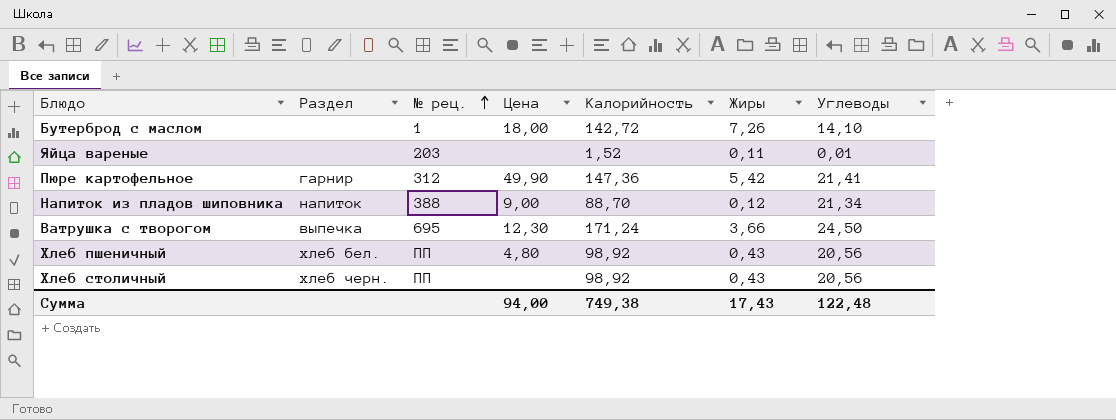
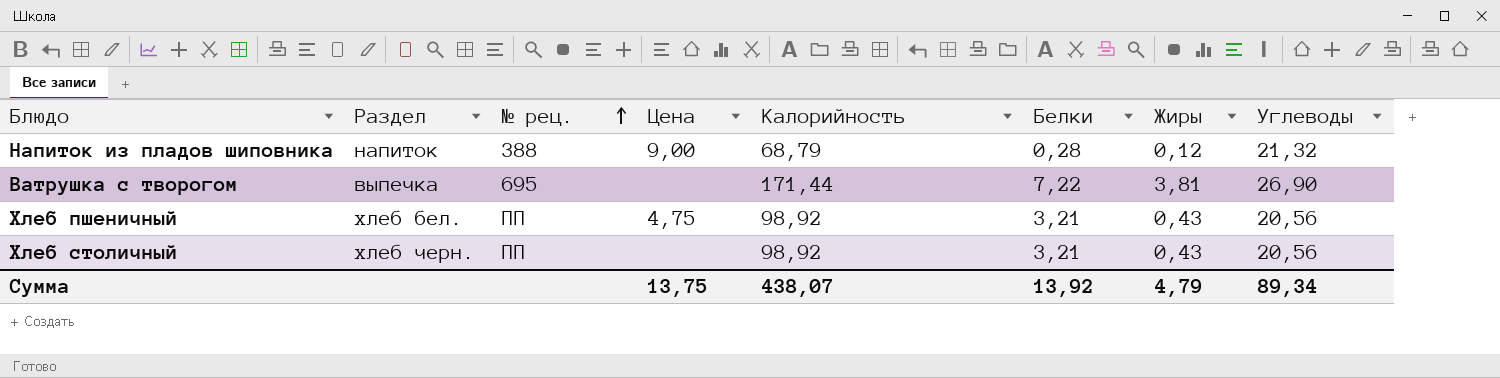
column Белки | position: none -> 6
row Бутерброд с маслом: none | 1 | 18,00 | 142,72 | 7,26 | 14,10 -> none
row Яйца вареные: none | 203 | none | 1,52 | 0,11 | 0,01 -> none
row Пюре картофельное: гарнир | 312 | 49,90 | 147,36 | 5,42 | 21,41 -> none
Напиток из пладов шиповника | Калорийность: 88,70 -> 68,79
Напиток из пладов шиповника | Углеводы: 21,34 -> 21,32
Ватрушка с творогом | Цена: 12,30 -> none
Ватрушка с творогом | Калорийность: 171,24 -> 171,44
Ватрушка с творогом | Жиры: 3,66 -> 3,81
Ватрушка с творогом | Углеводы: 24,50 -> 26,90
Хлеб пшеничный | Цена: 4,80 -> 4,75
Сумма | Цена: 94,00 -> 13,75
Сумма | Калорийность: 749,38 -> 438,07
Сумма | Жиры: 17,43 -> 4,79
Сумма | Углеводы: 122,48 -> 89,34

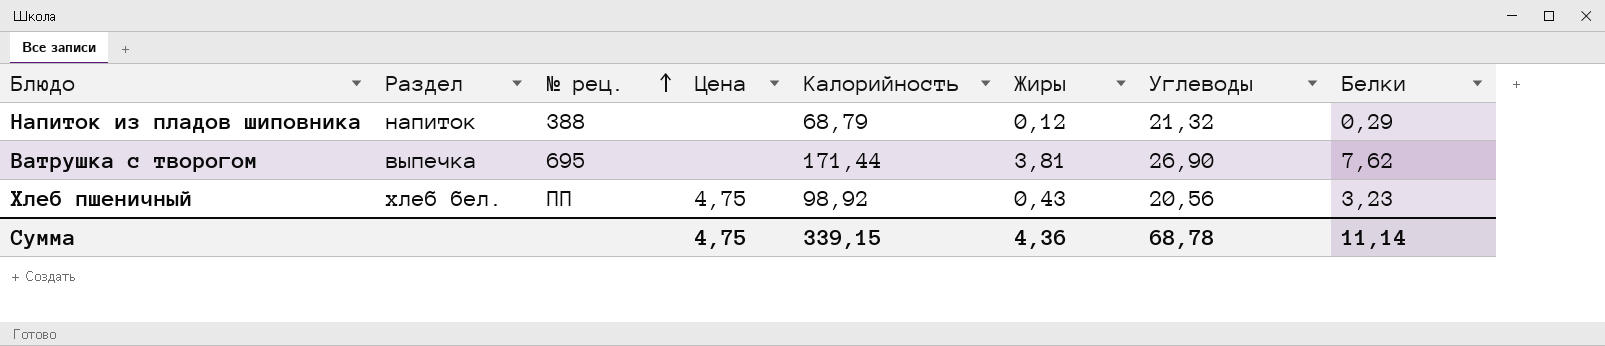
column Белки | position: 6 -> 8
row Хлеб столичный: хлеб черн. | ПП | none | 98,92 | 3,21 | 0,43 | 20,56 -> none
Напиток из пладов шиповника | Цена: 9,00 -> none
Напиток из пладов шиповника | Белки: 0,28 -> 0,29
Ватрушка с творогом | Белки: 7,22 -> 7,62
Хлеб пшеничный | Белки: 3,21 -> 3,23
Сумма | Цена: 13,75 -> 4,75
Сумма | Калорийность: 438,07 -> 339,15
Сумма | Жиры: 4,79 -> 4,36
Сумма | Углеводы: 89,34 -> 68,78
Сумма | Белки: 13,92 -> 11,14

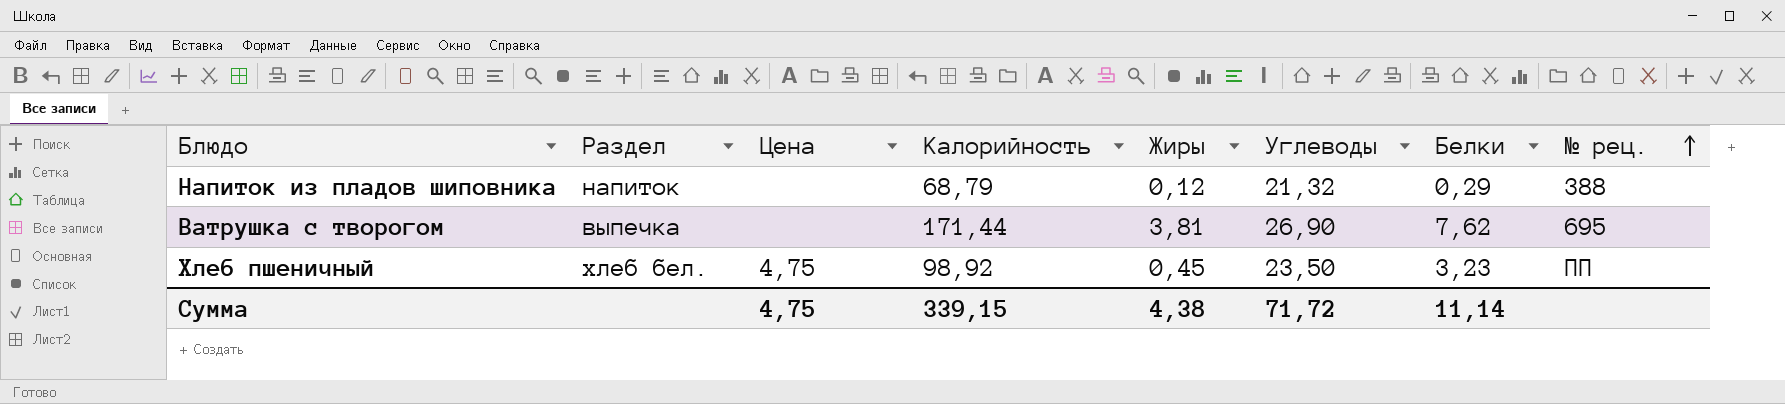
column № рец. | position: 3 -> 8
Хлеб пшеничный | Жиры: 0,43 -> 0,45
Хлеб пшеничный | Углеводы: 20,56 -> 23,50
Сумма | Жиры: 4,36 -> 4,38
Сумма | Углеводы: 68,78 -> 71,72

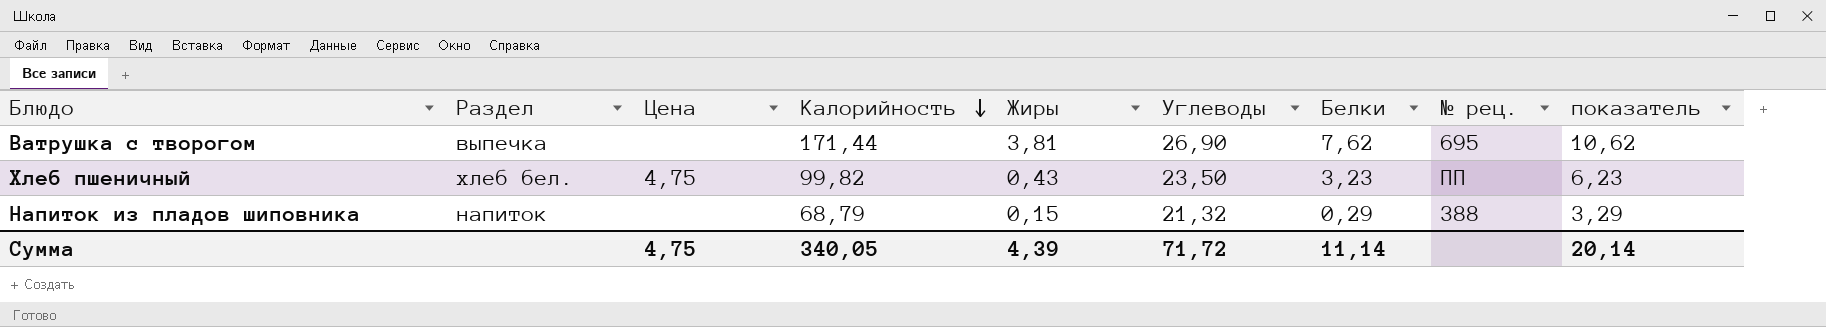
row order: № рец. ascending -> Калорийность descending
column показатель | formula: none -> [Белки] + 3
Хлеб пшеничный | Калорийность: 98,92 -> 99,82
Хлеб пшеничный | Жиры: 0,45 -> 0,43
Напиток из пладов шиповника | Жиры: 0,12 -> 0,15
Сумма | Калорийность: 339,15 -> 340,05
Сумма | Жиры: 4,38 -> 4,39

